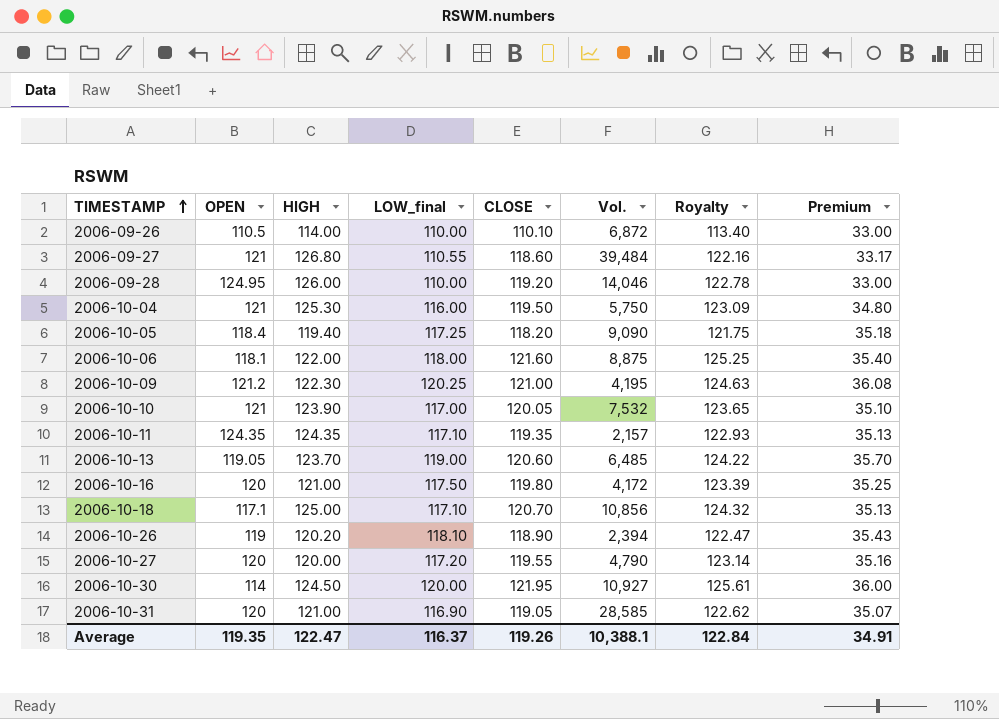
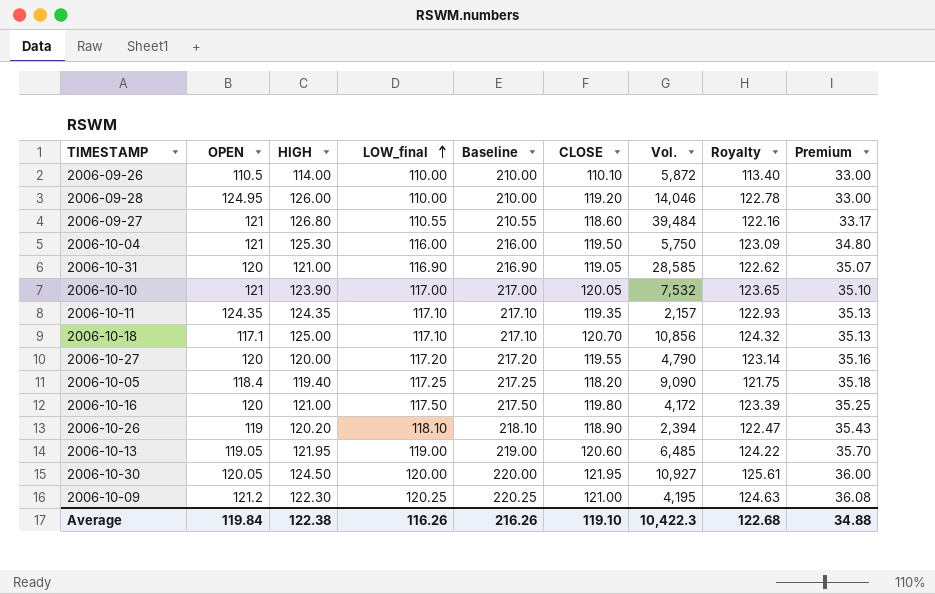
row order: TIMESTAMP ascending -> LOW_final ascending
column Baseline | formula: none -> [LOW_final] + 100
row 2006-10-06: 118.1 | 122.00 | 118.00 | 121.60 | 8,875 | 125.25 | 35.40 -> none
2006-09-26 | Vol.: 6,872 -> 5,872
2006-10-13 | HIGH: 123.70 -> 121.95
2006-10-30 | OPEN: 114 -> 120.05
Average | OPEN: 119.35 -> 119.84
Average | HIGH: 122.47 -> 122.38
Average | LOW_final: 116.37 -> 116.26
Average | CLOSE: 119.26 -> 119.10
Average | Vol.: 10,388.1 -> 10,422.3
Average | Royalty: 122.84 -> 122.68
Average | Premium: 34.91 -> 34.88

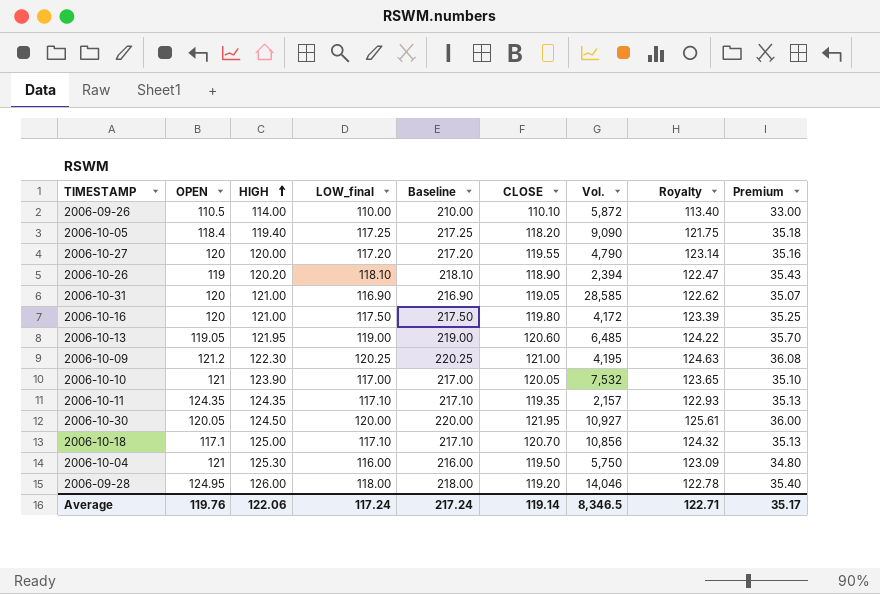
row order: LOW_final ascending -> HIGH ascending
row 2006-09-27: 121 | 126.80 | 110.55 | 210.55 | 118.60 | 39,484 | 122.16 | 33.17 -> none
2006-09-28 | LOW_final: 110.00 -> 118.00
2006-09-28 | Baseline: 210.00 -> 218.00
2006-09-28 | Premium: 33.00 -> 35.40
Average | OPEN: 119.84 -> 119.76
Average | HIGH: 122.38 -> 122.06
Average | LOW_final: 116.26 -> 117.24
Average | Baseline: 216.26 -> 217.24
Average | CLOSE: 119.10 -> 119.14
Average | Vol.: 10,422.3 -> 8,346.5
Average | Royalty: 122.68 -> 122.71
Average | Premium: 34.88 -> 35.17

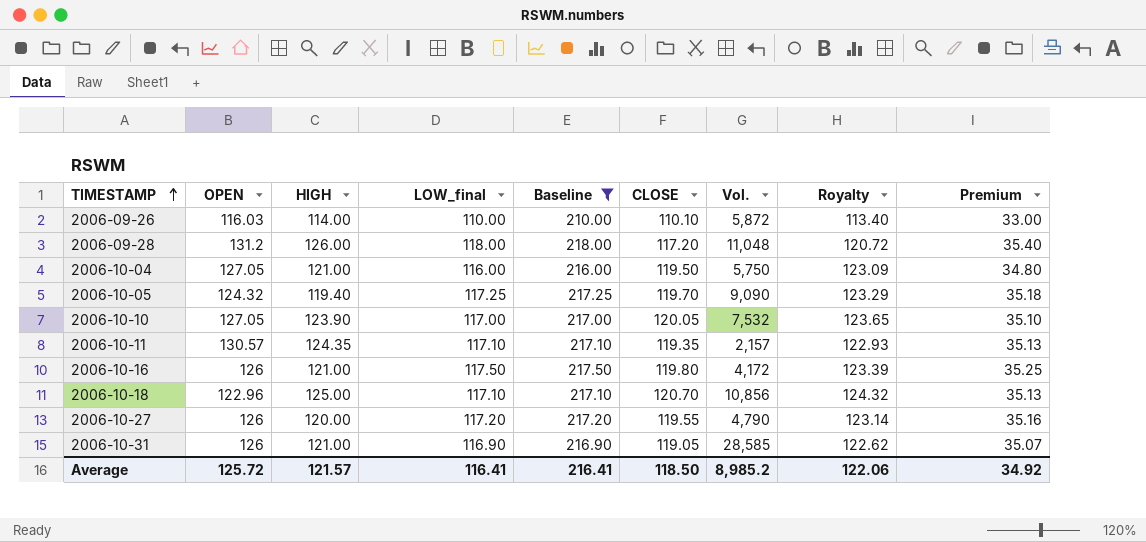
filter: none -> Baseline <= 218.00
row order: HIGH ascending -> TIMESTAMP ascending
2006-09-26 | OPEN: 110.5 -> 116.03
2006-09-28 | OPEN: 124.95 -> 131.2
2006-09-28 | CLOSE: 119.20 -> 117.20
2006-09-28 | Vol.: 14,046 -> 11,048
2006-09-28 | Royalty: 122.78 -> 120.72
2006-10-04 | OPEN: 121 -> 127.05
2006-10-04 | HIGH: 125.30 -> 121.00
2006-10-05 | OPEN: 118.4 -> 124.32
2006-10-05 | CLOSE: 118.20 -> 119.70
2006-10-05 | Royalty: 121.75 -> 123.29
2006-10-10 | OPEN: 121 -> 127.05
2006-10-11 | OPEN: 124.35 -> 130.57
2006-10-16 | OPEN: 120 -> 126
2006-10-18 | OPEN: 117.1 -> 122.96
2006-10-27 | OPEN: 120 -> 126
2006-10-31 | OPEN: 120 -> 126
Average | OPEN: 119.76 -> 125.72
Average | HIGH: 122.06 -> 121.57
Average | LOW_final: 117.24 -> 116.41
Average | Baseline: 217.24 -> 216.41
Average | CLOSE: 119.14 -> 118.50
Average | Vol.: 8,346.5 -> 8,985.2
Average | Royalty: 122.71 -> 122.06
Average | Premium: 35.17 -> 34.92

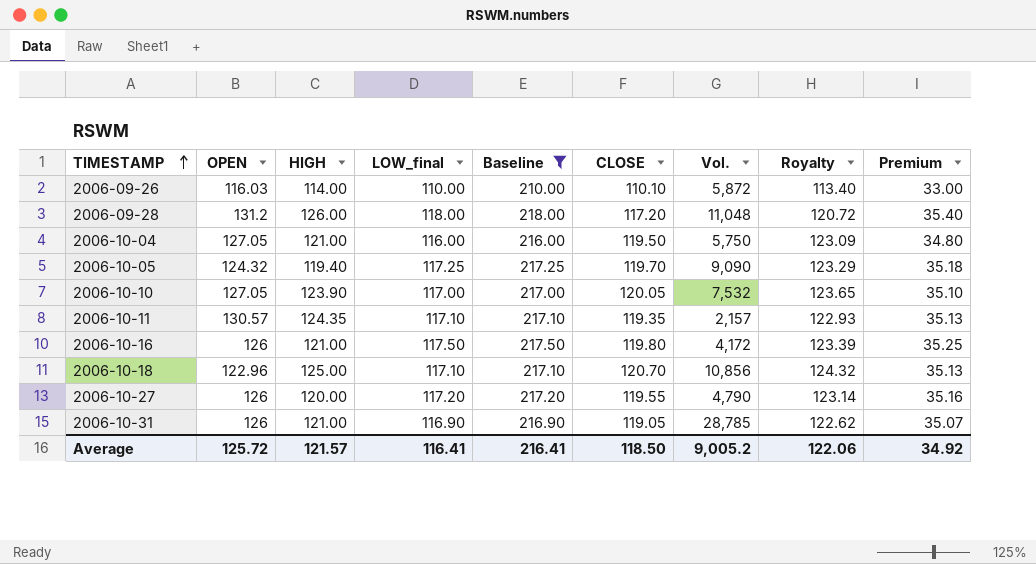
2006-10-31 | Vol.: 28,585 -> 28,785
Average | Vol.: 8,985.2 -> 9,005.2

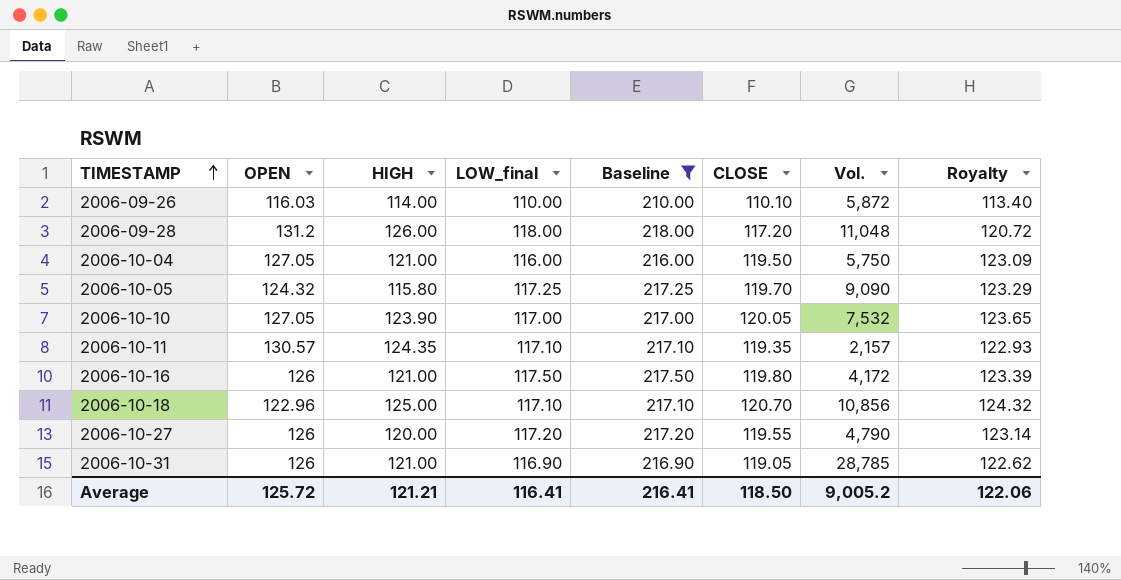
column Premium | formula: [LOW_final] * 0.3 -> none
2006-10-05 | HIGH: 119.40 -> 115.80
Average | HIGH: 121.57 -> 121.21

